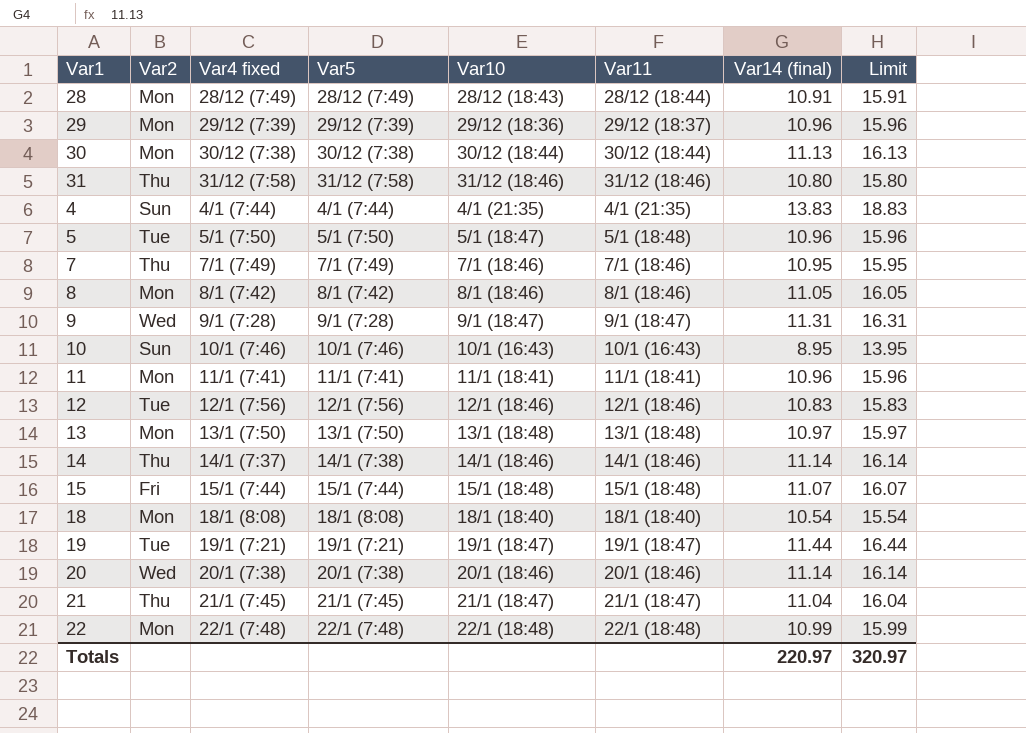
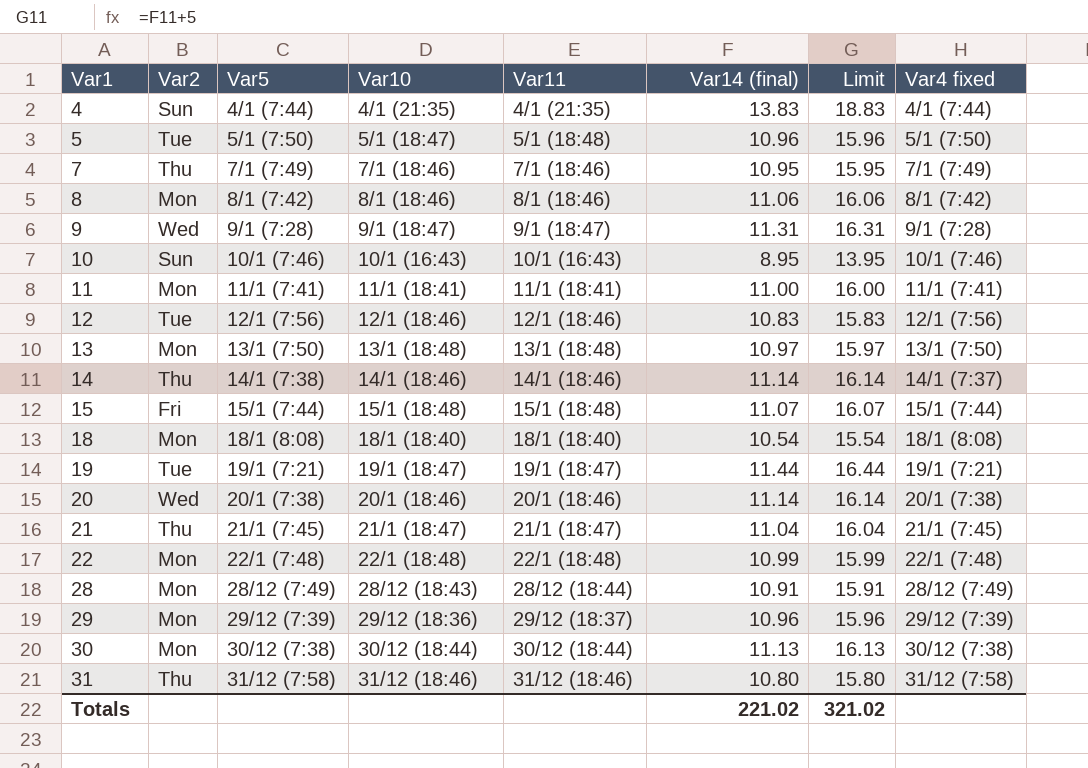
row order: none -> Var1 ascending
column Var4 fixed | position: 3 -> 8
8 | Var14 (final): 11.05 -> 11.06
8 | Limit: 16.05 -> 16.06
11 | Var14 (final): 10.96 -> 11.00
11 | Limit: 15.96 -> 16.00
Totals | Var14 (final): 220.97 -> 221.02
Totals | Limit: 320.97 -> 321.02

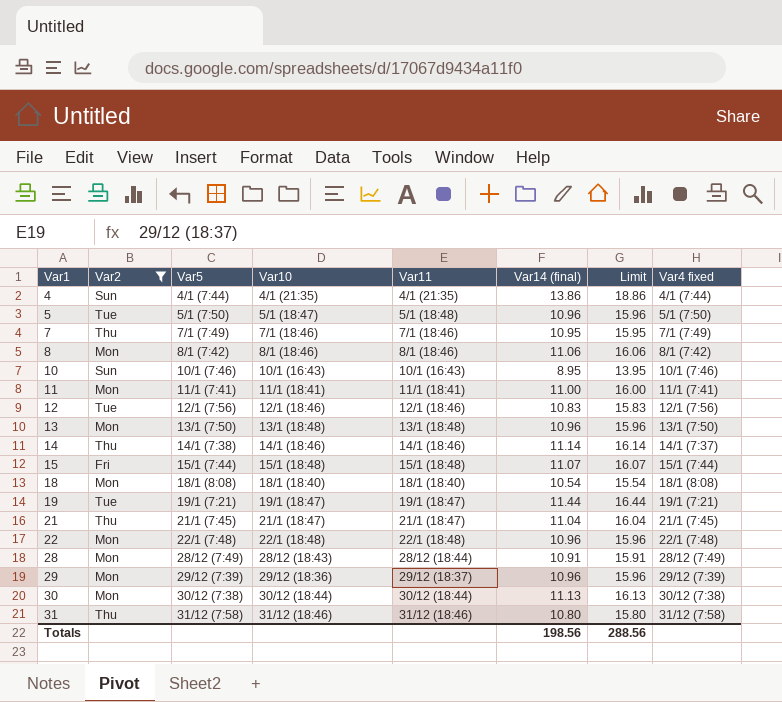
filter: none -> Var2 != Wed
4 | Var14 (final): 13.83 -> 13.86
4 | Limit: 18.83 -> 18.86
13 | Var14 (final): 10.97 -> 10.96
13 | Limit: 15.97 -> 15.96
22 | Var14 (final): 10.99 -> 10.96
22 | Limit: 15.99 -> 15.96
Totals | Var14 (final): 221.02 -> 198.56
Totals | Limit: 321.02 -> 288.56

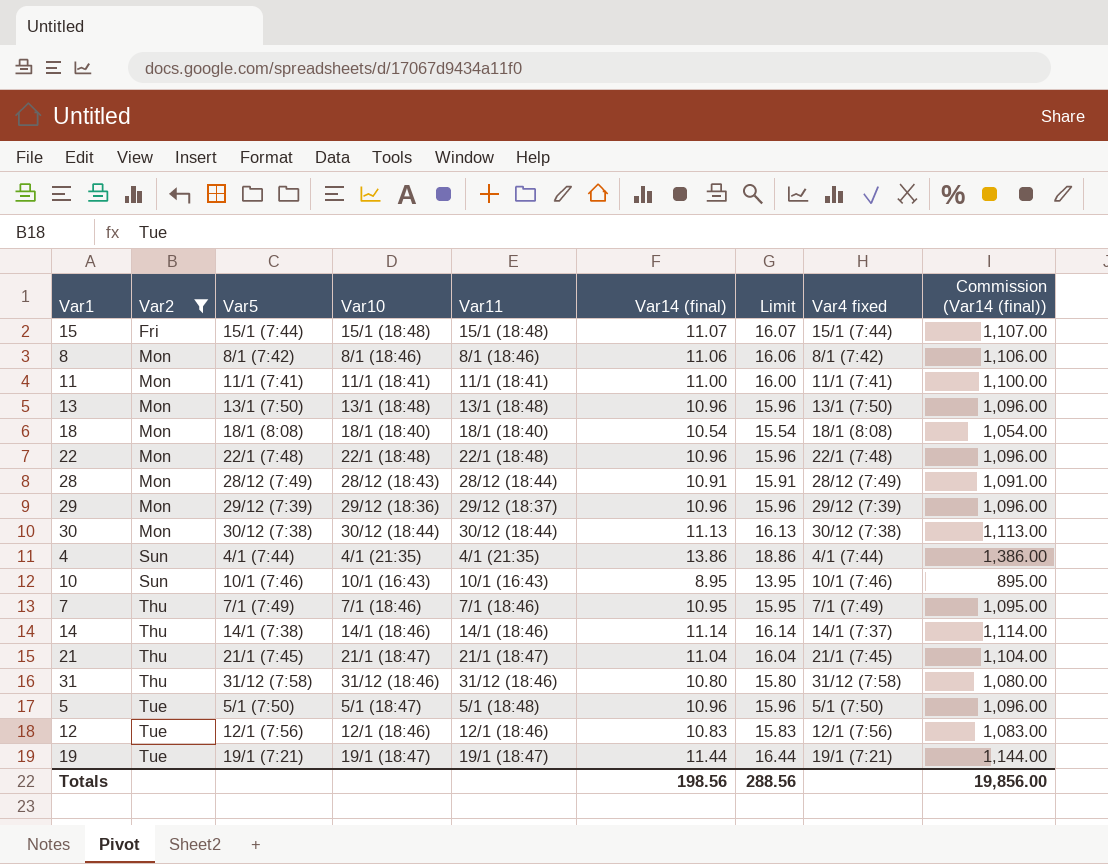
row order: Var1 ascending -> Var2 ascending
column Commission (Var14 (final)) | formula: none -> [Var14 (final)] * 100

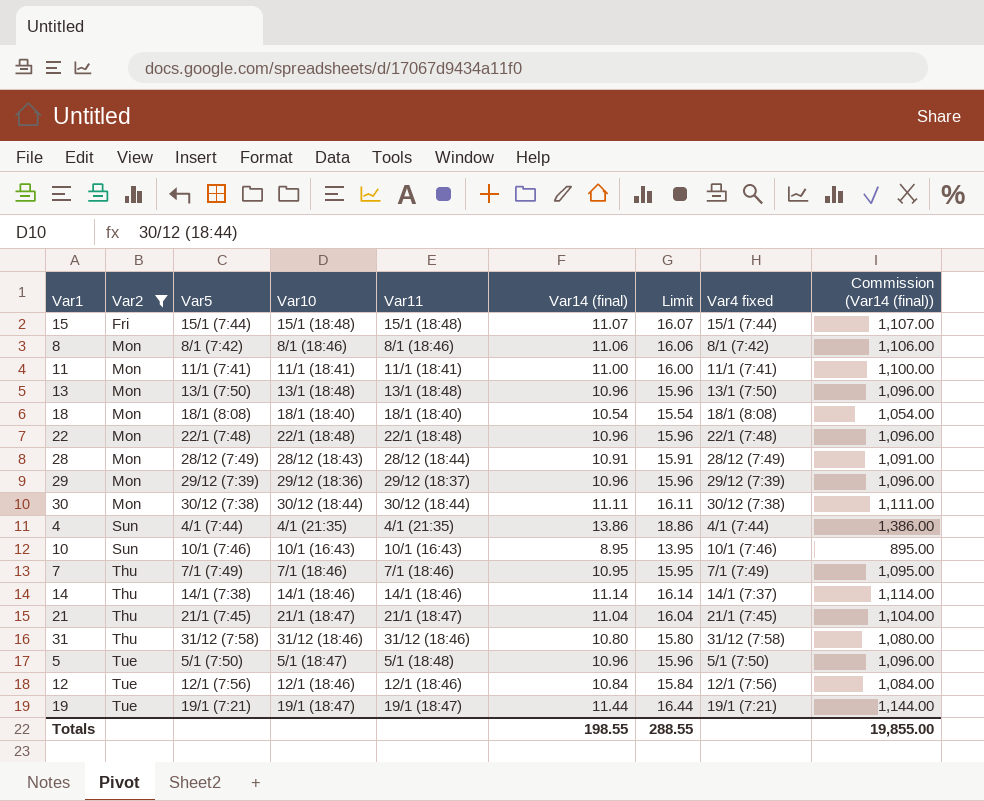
30 | Var14 (final): 11.13 -> 11.11
30 | Limit: 16.13 -> 16.11
30 | Commission (Var14 (final)): 1,113.00 -> 1,111.00
12 | Var14 (final): 10.83 -> 10.84
12 | Limit: 15.83 -> 15.84
12 | Commission (Var14 (final)): 1,083.00 -> 1,084.00
Totals | Var14 (final): 198.56 -> 198.55
Totals | Limit: 288.56 -> 288.55
Totals | Commission (Var14 (final)): 19,856.00 -> 19,855.00

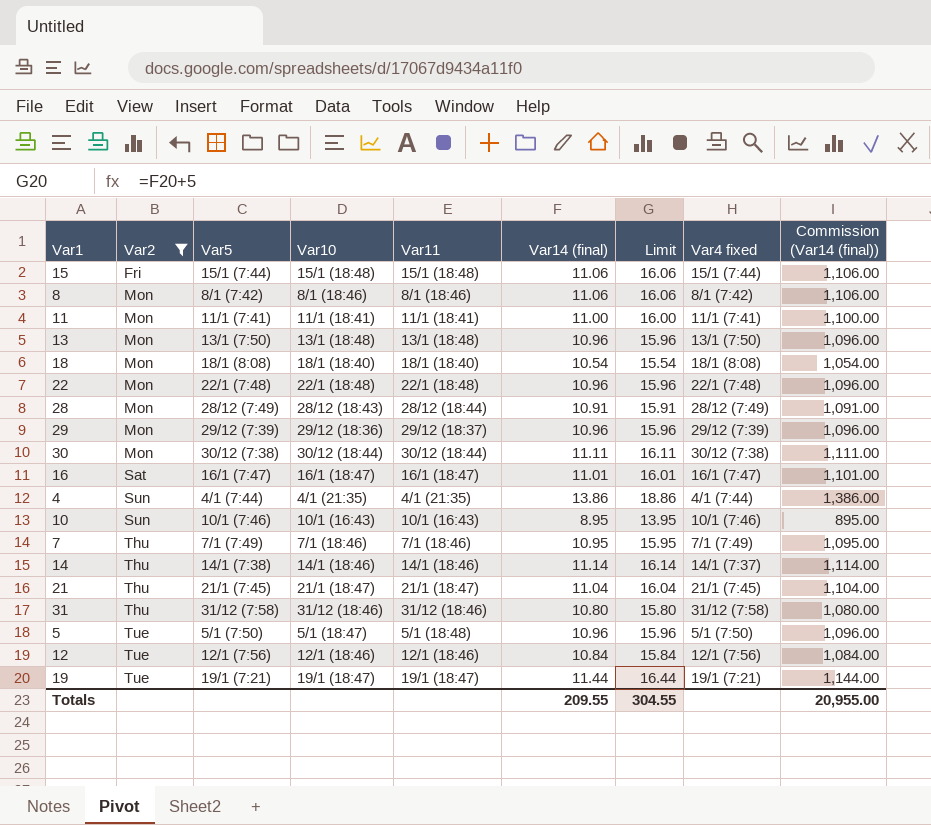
15 | Var14 (final): 11.07 -> 11.06
15 | Limit: 16.07 -> 16.06
15 | Commission (Var14 (final)): 1,107.00 -> 1,106.00
row 16: none -> Sat | 16/1 (7:47) | 16/1 (18:47) | 16/1 (18:47) | 11.01 | 16.01 | 16/1 (7:47) | 1,101.00
Totals | Var14 (final): 198.55 -> 209.55
Totals | Limit: 288.55 -> 304.55
Totals | Commission (Var14 (final)): 19,855.00 -> 20,955.00

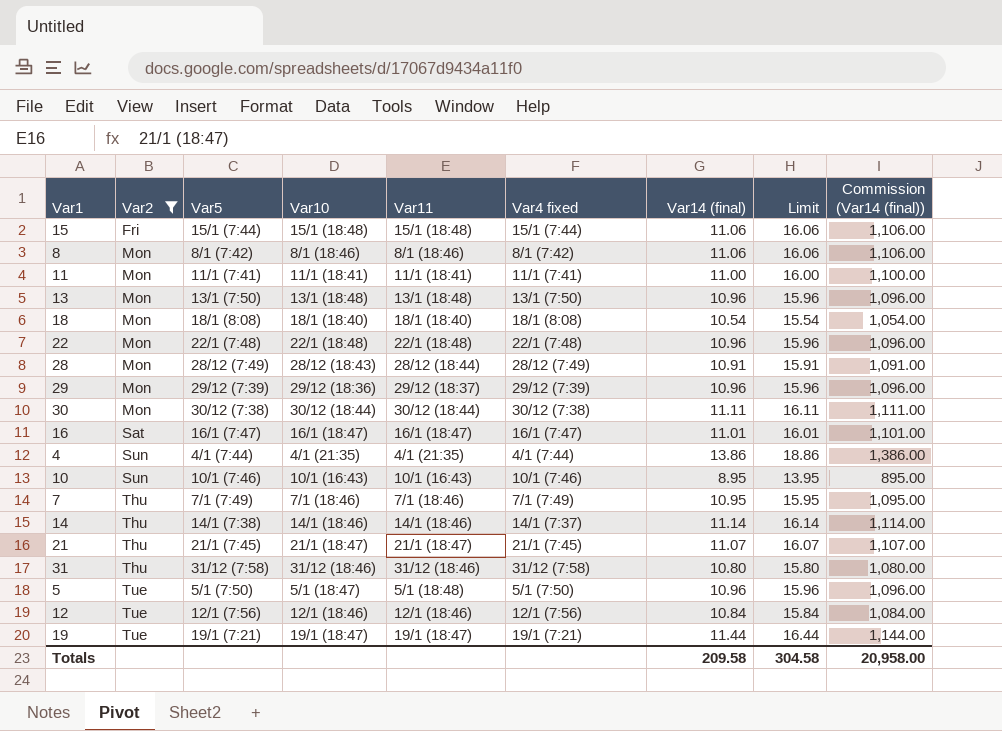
column Var4 fixed | position: 8 -> 6
21 | Var14 (final): 11.04 -> 11.07
21 | Limit: 16.04 -> 16.07
21 | Commission (Var14 (final)): 1,104.00 -> 1,107.00
Totals | Var14 (final): 209.55 -> 209.58
Totals | Limit: 304.55 -> 304.58
Totals | Commission (Var14 (final)): 20,955.00 -> 20,958.00

